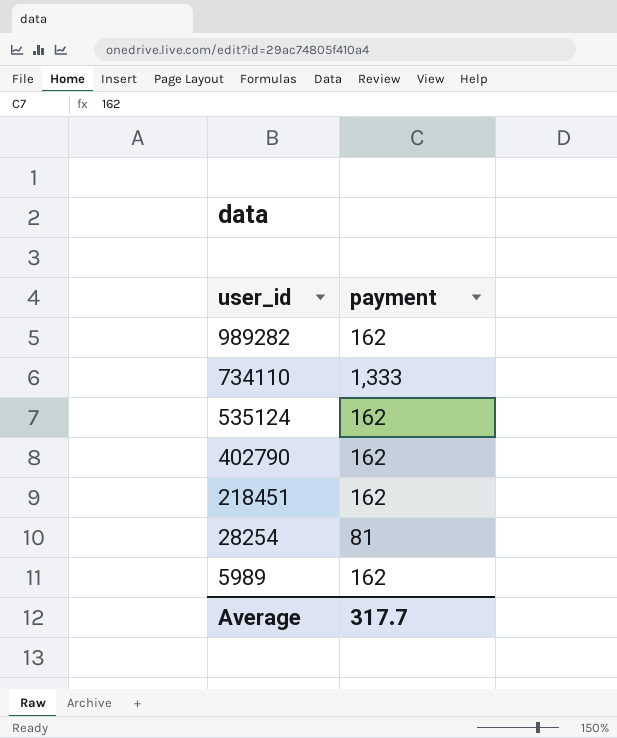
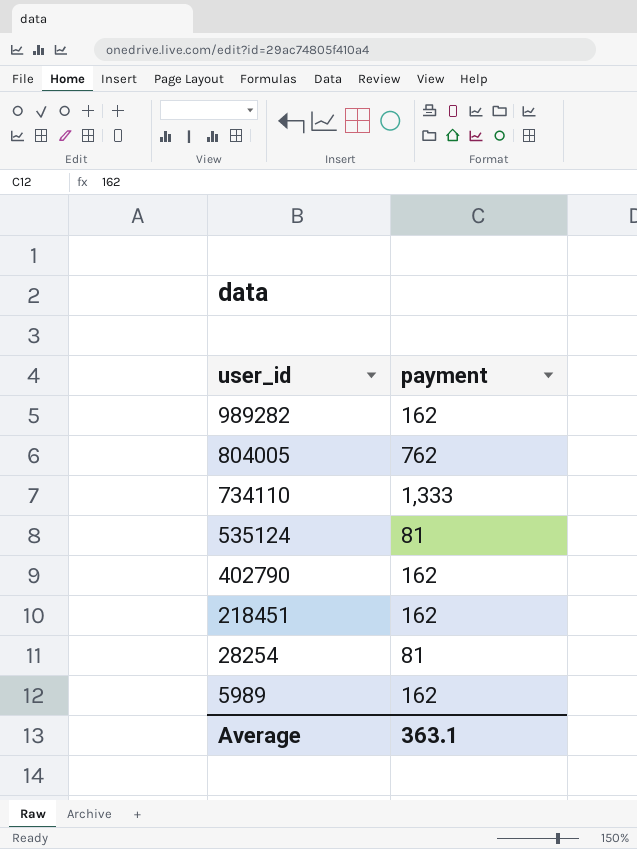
row 804005: none -> 762
535124 | payment: 162 -> 81
Average | payment: 317.7 -> 363.1

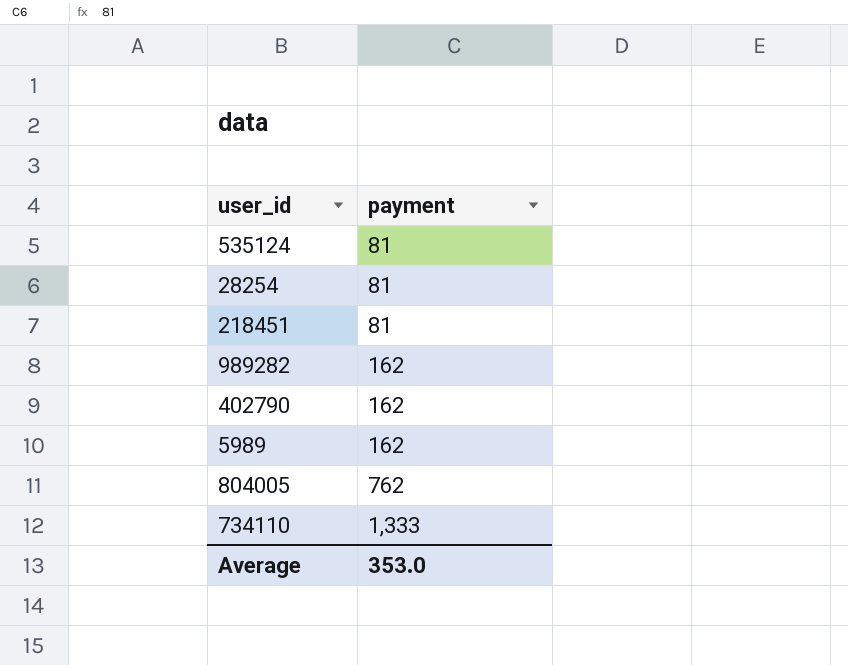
row order: user_id descending -> payment ascending
218451 | payment: 162 -> 81
Average | payment: 363.1 -> 353.0

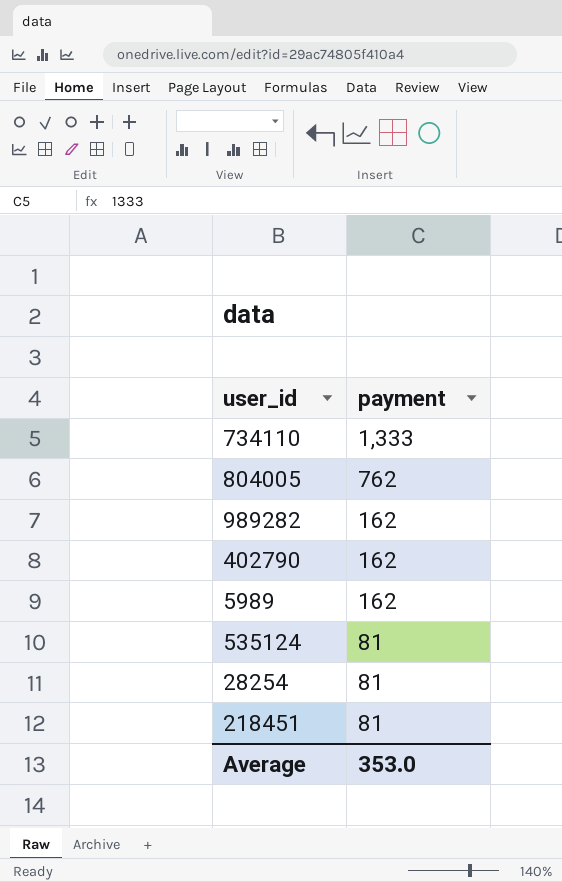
row order: payment ascending -> payment descending

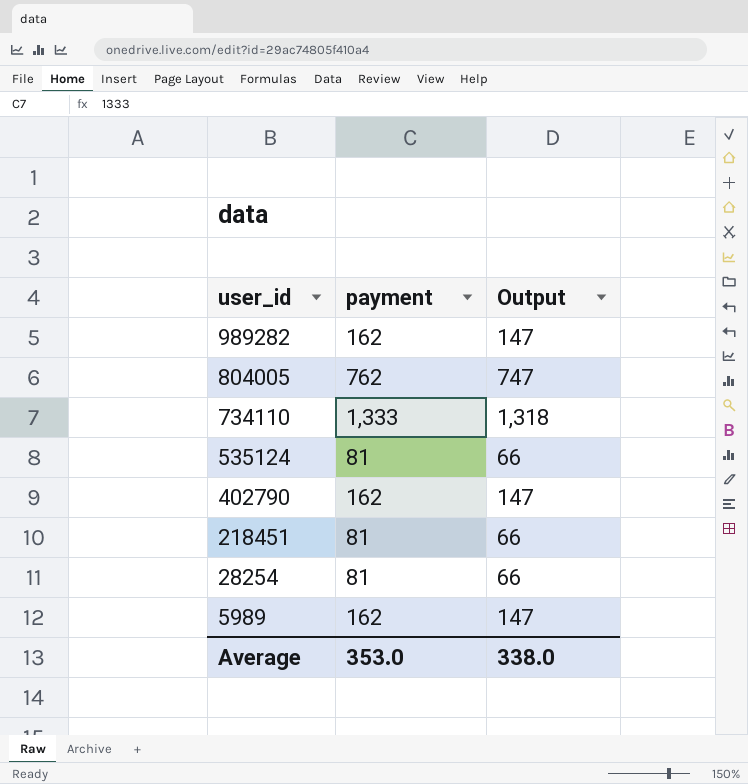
row order: payment descending -> user_id descending
column Output | formula: none -> [payment] - 15

